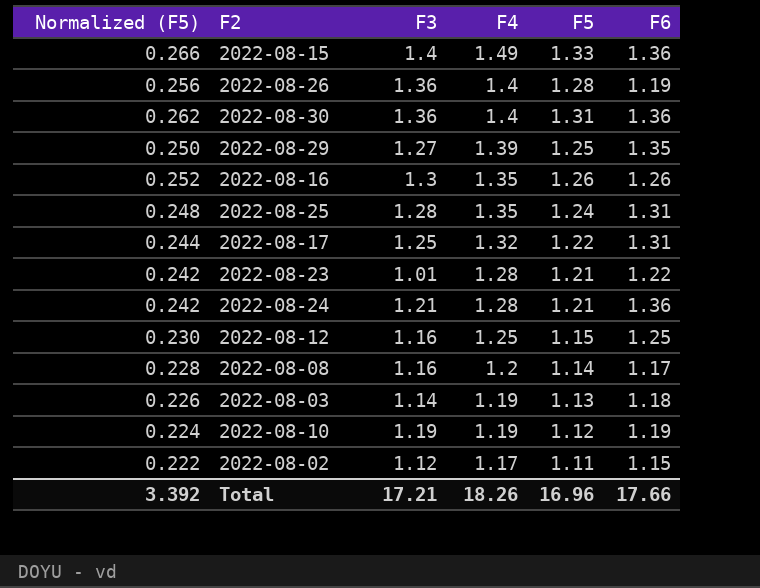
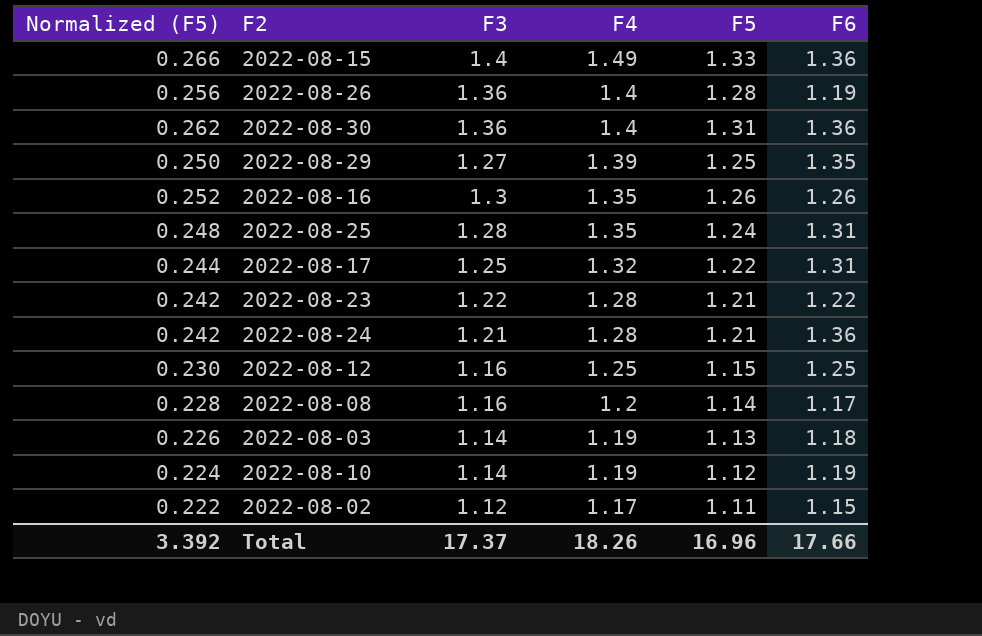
2022-08-23 | F3: 1.01 -> 1.22
2022-08-10 | F3: 1.19 -> 1.14
Total | F3: 17.21 -> 17.37

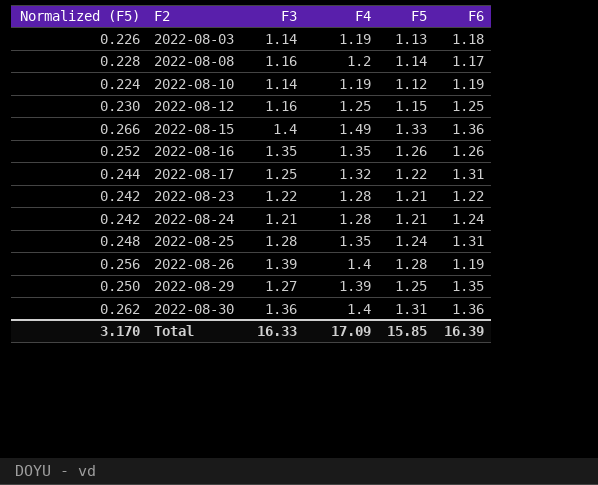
row order: F4 descending -> F2 ascending
row 2022-08-02: 0.222 | 1.12 | 1.17 | 1.11 | 1.15 -> none
2022-08-16 | F3: 1.3 -> 1.35
2022-08-24 | F6: 1.36 -> 1.24
2022-08-26 | F3: 1.36 -> 1.39
Total | Normalized (F5): 3.392 -> 3.170
Total | F3: 17.37 -> 16.33
Total | F4: 18.26 -> 17.09
Total | F5: 16.96 -> 15.85
Total | F6: 17.66 -> 16.39

